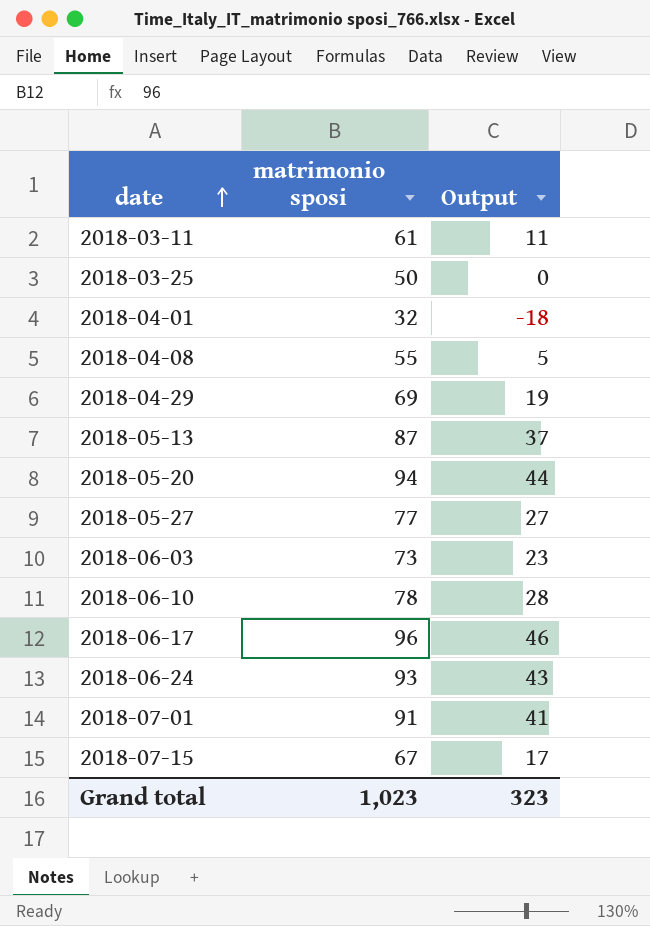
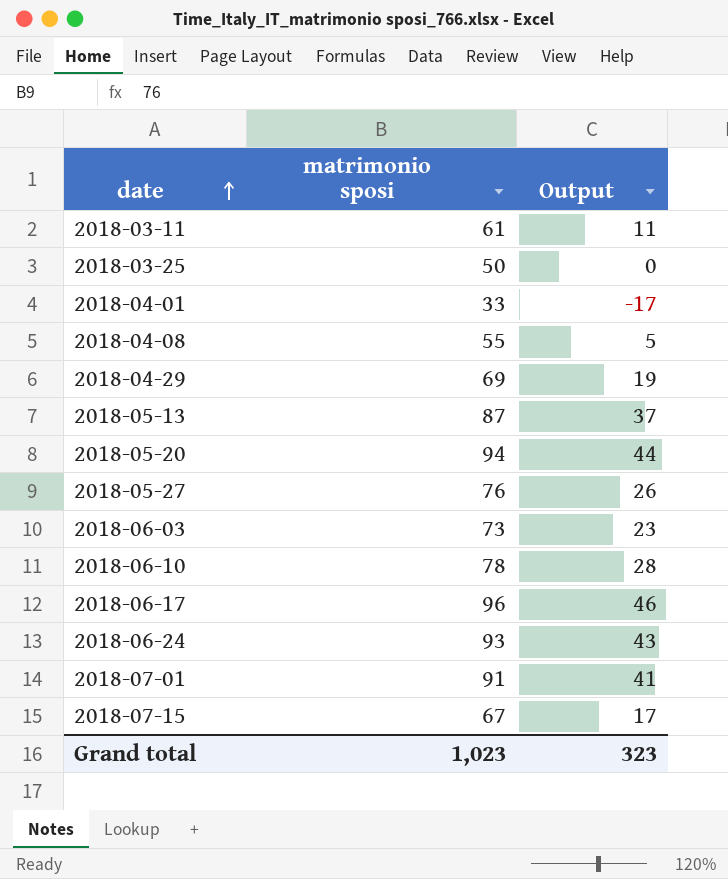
2018-04-01 | matrimonio sposi: 32 -> 33
2018-04-01 | Output: -18 -> -17
2018-05-27 | matrimonio sposi: 77 -> 76
2018-05-27 | Output: 27 -> 26

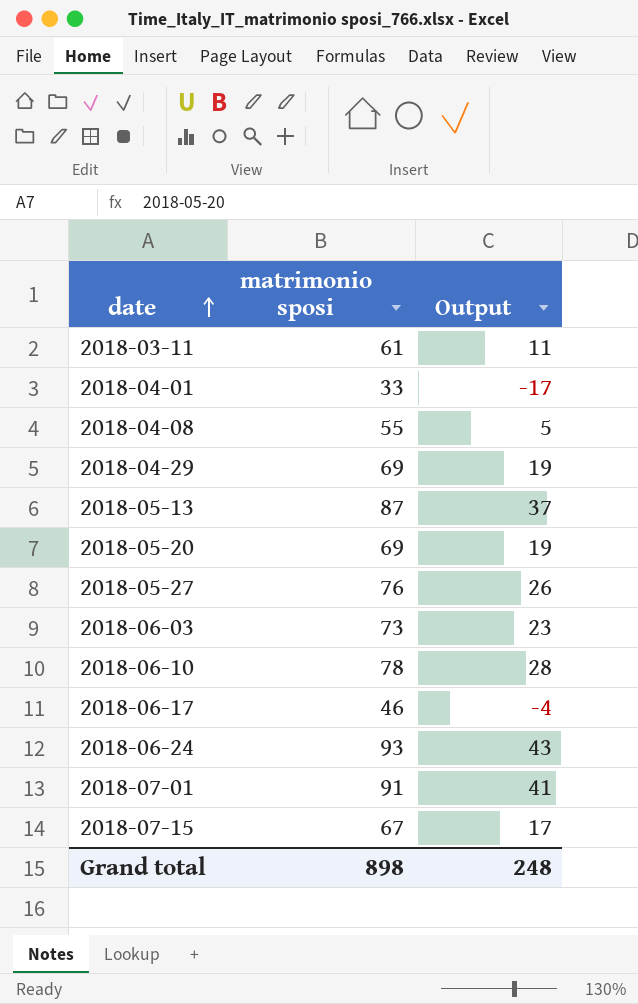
row 2018-03-25: 50 | 0 -> none
2018-05-20 | matrimonio sposi: 94 -> 69
2018-05-20 | Output: 44 -> 19
2018-06-17 | matrimonio sposi: 96 -> 46
2018-06-17 | Output: 46 -> -4
Grand total | matrimonio sposi: 1,023 -> 898
Grand total | Output: 323 -> 248

